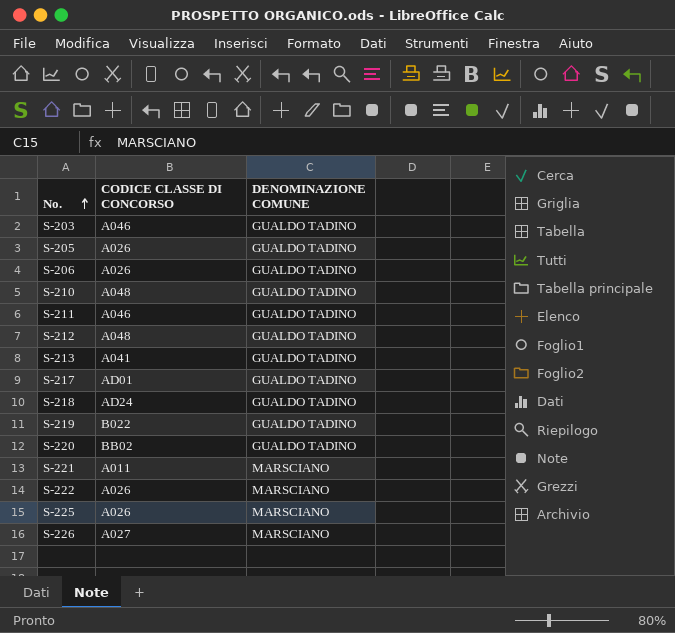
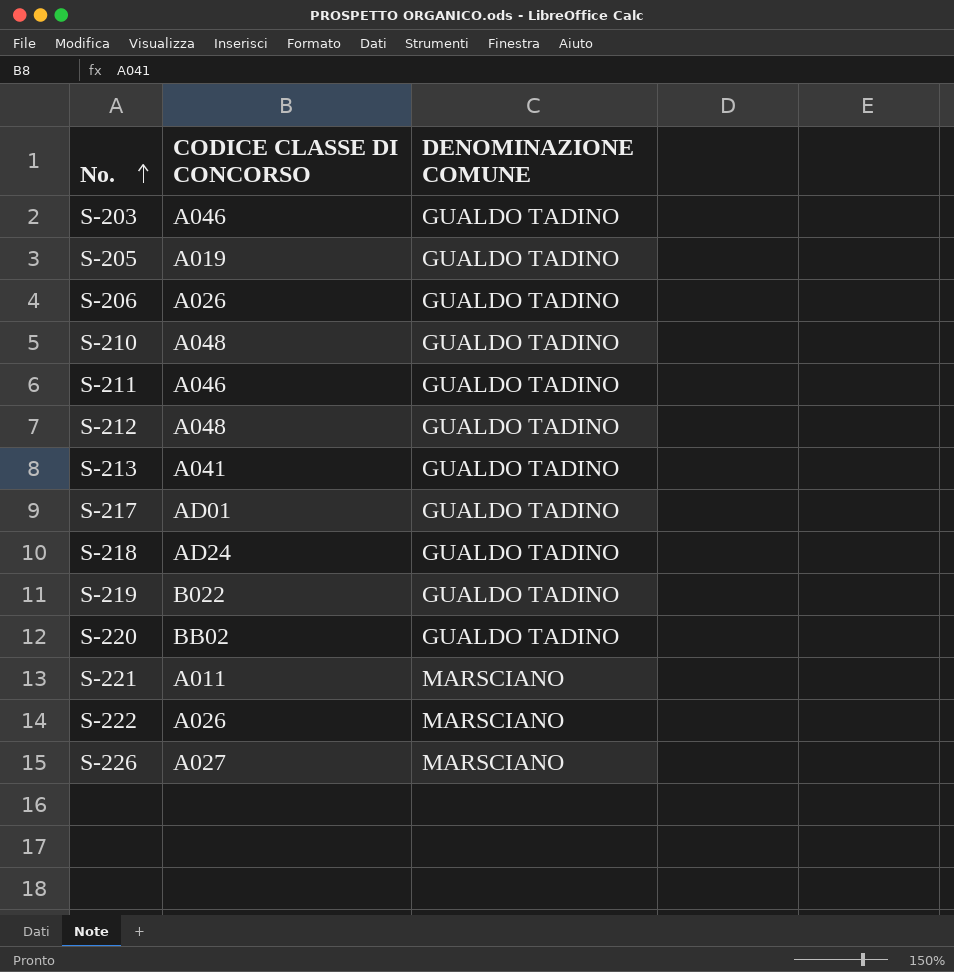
row S-225: A026 | MARSCIANO -> none
S-205 | CODICE CLASSE DI CONCORSO: A026 -> A019

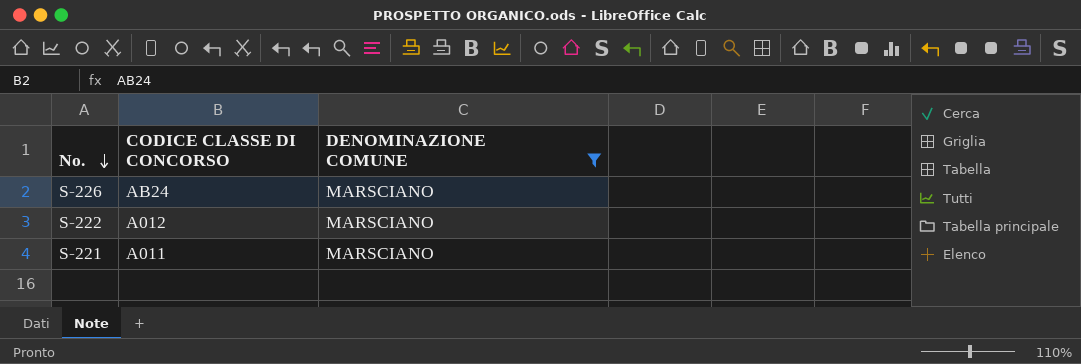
filter: none -> DENOMINAZIONE COMUNE = MARSCIANO
row order: No. ascending -> No. descending
S-226 | CODICE CLASSE DI CONCORSO: A027 -> AB24
S-222 | CODICE CLASSE DI CONCORSO: A026 -> A012

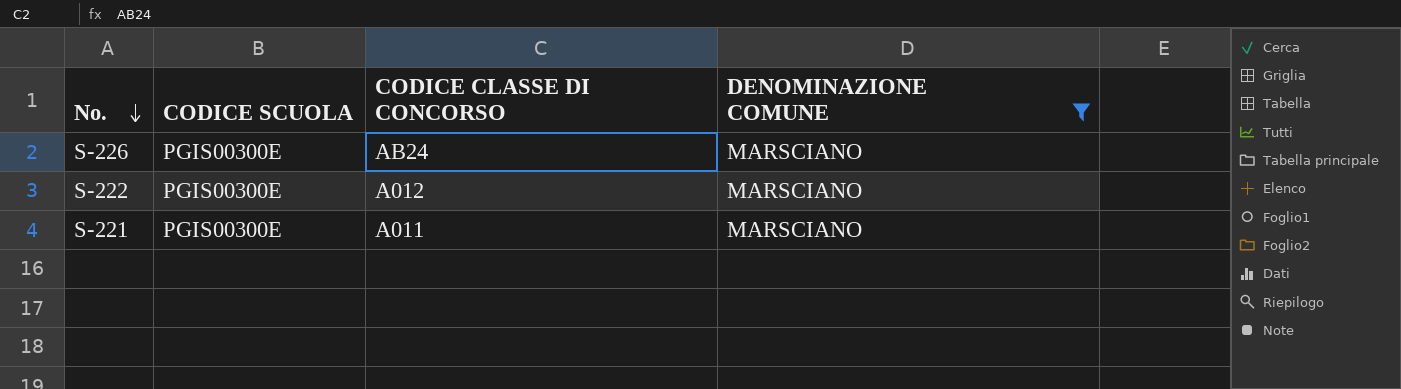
column CODICE SCUOLA | position: none -> 2

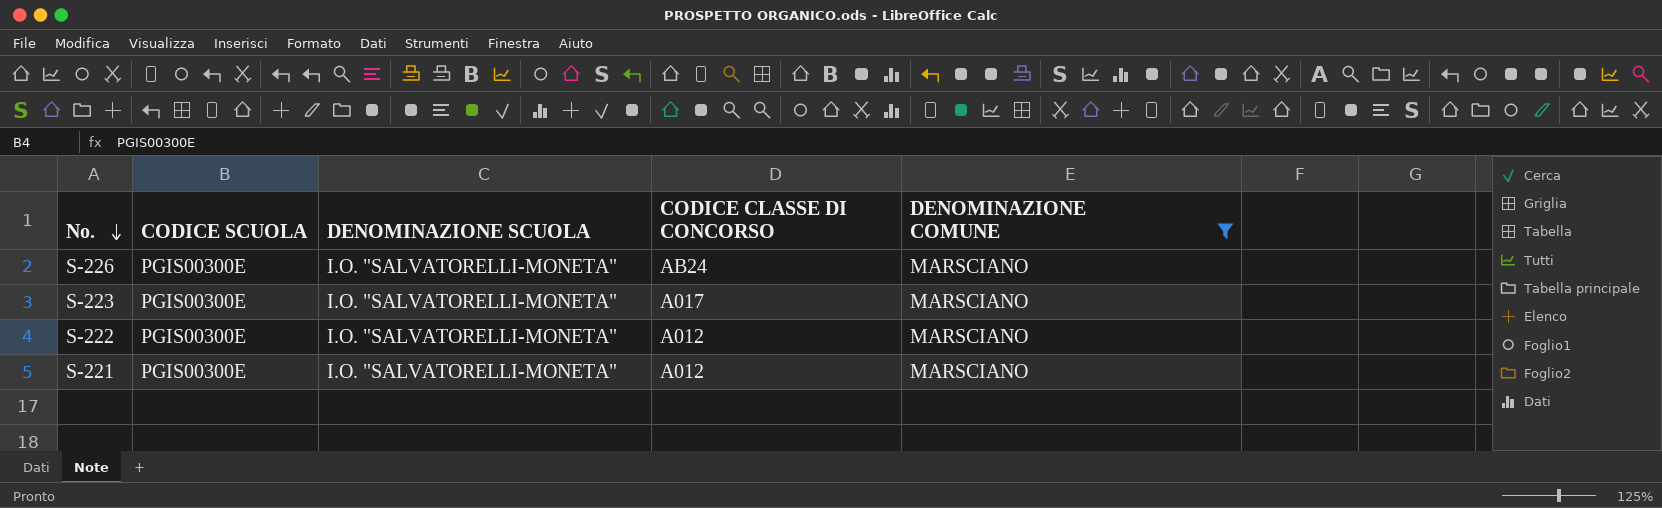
column DENOMINAZIONE SCUOLA | position: none -> 3
row S-223: none -> PGIS00300E | I.O. "SALVATORELLI-MONETA" | A017 | MARSCIANO
S-221 | CODICE CLASSE DI CONCORSO: A011 -> A012

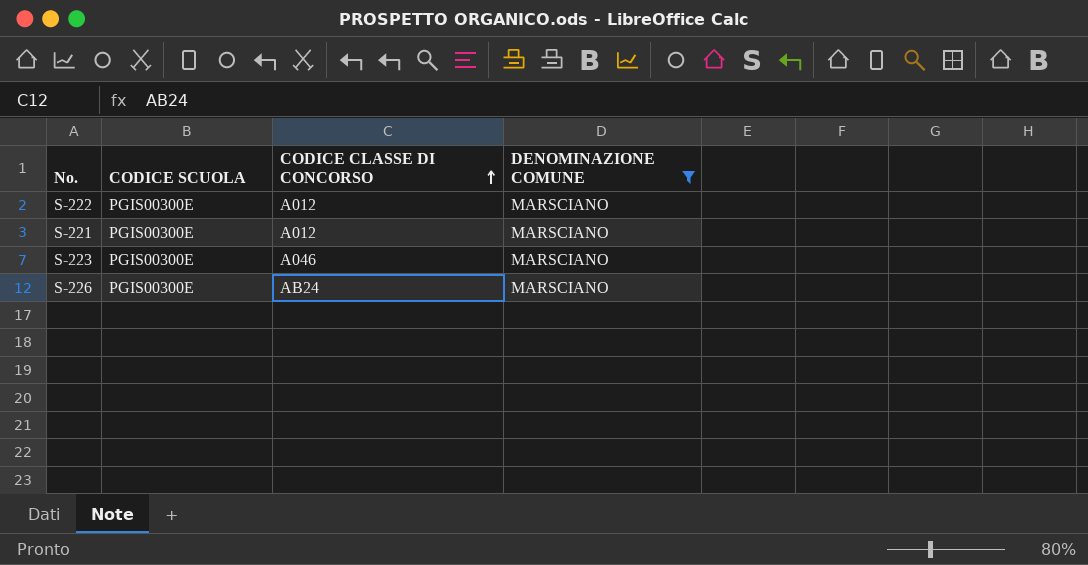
row order: No. descending -> CODICE CLASSE DI CONCORSO ascending
column DENOMINAZIONE SCUOLA | position: 3 -> none
S-223 | CODICE CLASSE DI CONCORSO: A017 -> A046

